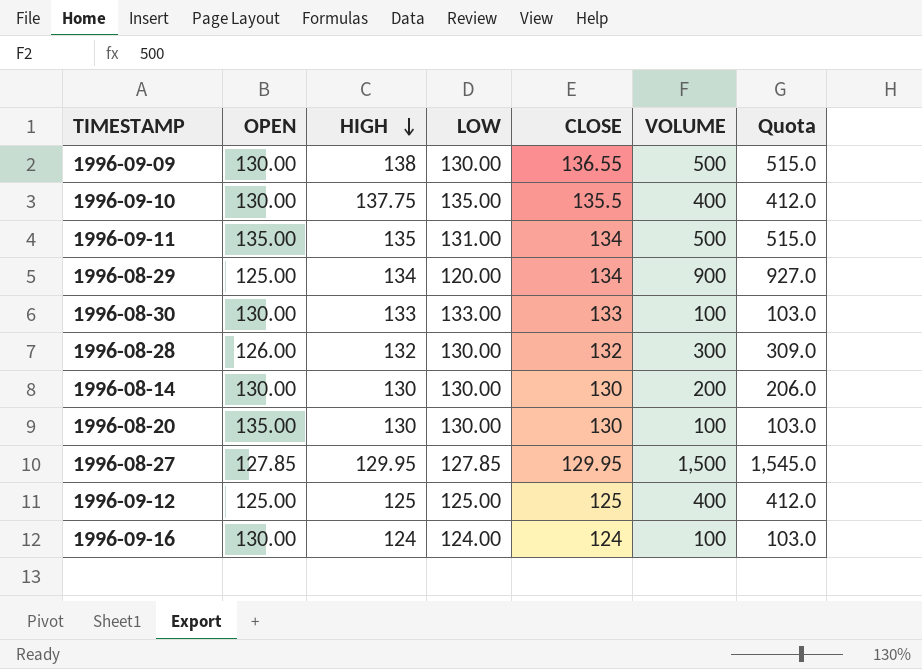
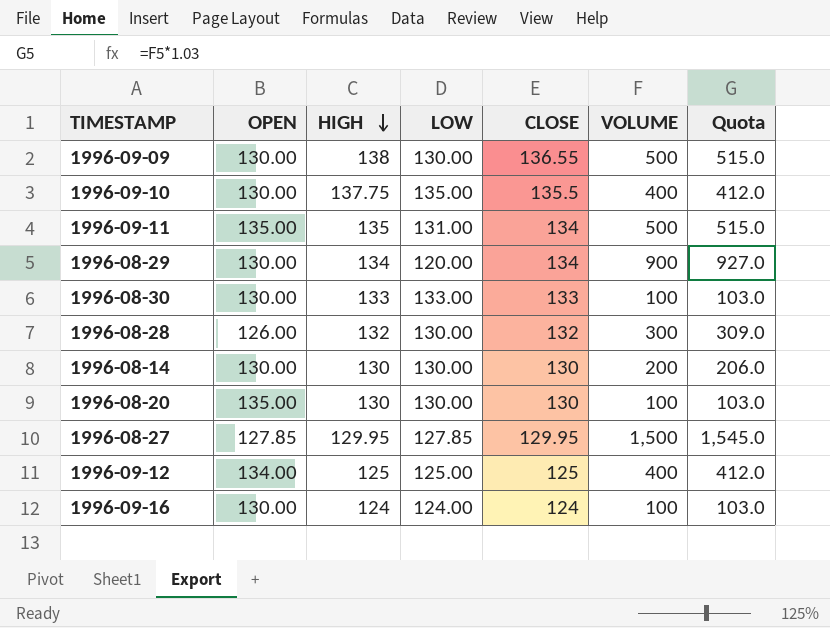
1996-08-29 | OPEN: 125.00 -> 130.00
1996-09-12 | OPEN: 125.00 -> 134.00

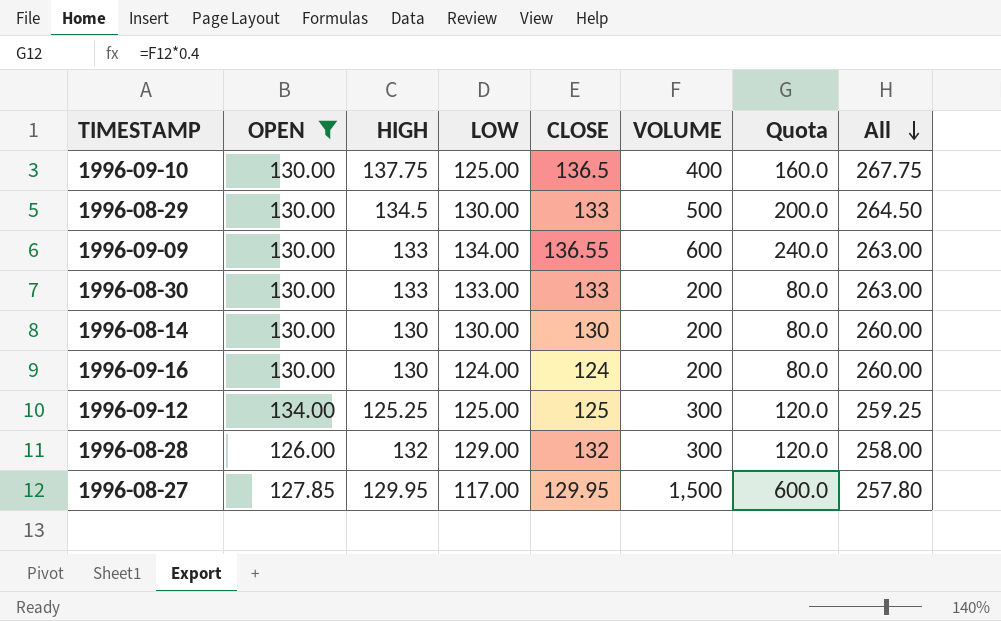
filter: none -> OPEN != 135.00
row order: HIGH descending -> All descending
column Quota | formula: [VOLUME] * 1.03 -> [VOLUME] * 0.4
column All | formula: none -> [OPEN] + [HIGH]
1996-09-10 | LOW: 135.00 -> 125.00
1996-09-10 | CLOSE: 135.5 -> 136.5
1996-08-29 | HIGH: 134 -> 134.5
1996-08-29 | LOW: 120.00 -> 130.00
1996-08-29 | CLOSE: 134 -> 133
1996-08-29 | VOLUME: 900 -> 500
1996-09-09 | HIGH: 138 -> 133
1996-09-09 | LOW: 130.00 -> 134.00
1996-09-09 | VOLUME: 500 -> 600
1996-08-30 | VOLUME: 100 -> 200
1996-09-16 | HIGH: 124 -> 130
1996-09-16 | VOLUME: 100 -> 200
1996-09-12 | HIGH: 125 -> 125.25
1996-09-12 | VOLUME: 400 -> 300
1996-08-28 | LOW: 130.00 -> 129.00
1996-08-27 | LOW: 127.85 -> 117.00

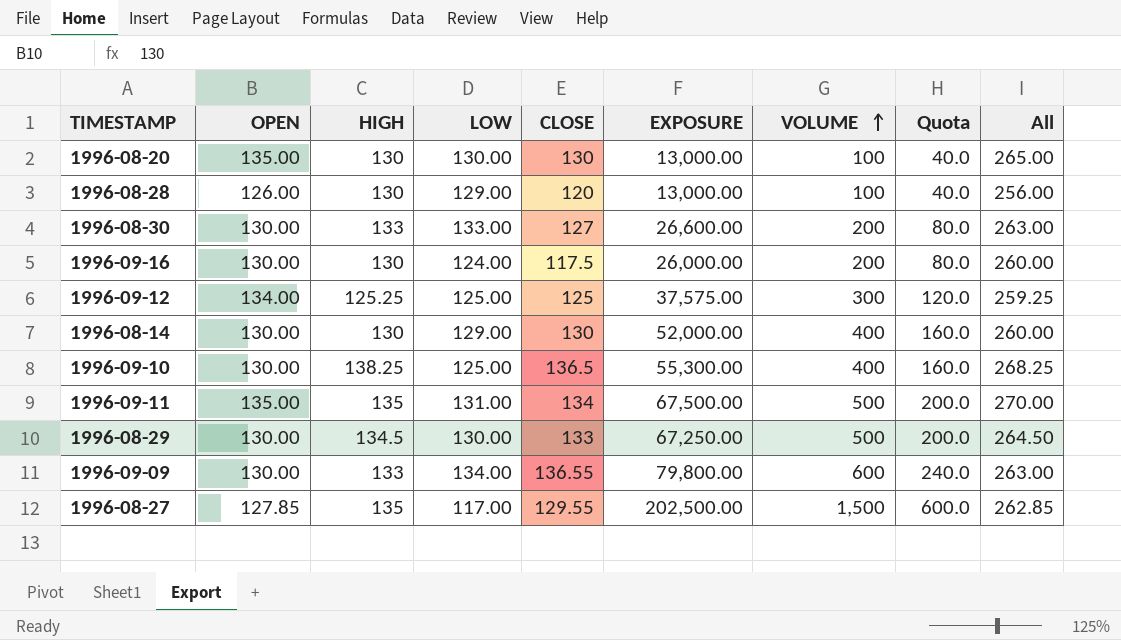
filter: OPEN != 135.00 -> none
row order: All descending -> VOLUME ascending
column EXPOSURE | formula: none -> [HIGH] * [VOLUME]
1996-08-28 | HIGH: 132 -> 130
1996-08-28 | CLOSE: 132 -> 120
1996-08-28 | VOLUME: 300 -> 100
1996-08-28 | Quota: 120.0 -> 40.0
1996-08-28 | All: 258.00 -> 256.00
1996-08-30 | CLOSE: 133 -> 127
1996-09-16 | CLOSE: 124 -> 117.5
1996-08-14 | LOW: 130.00 -> 129.00
1996-08-14 | VOLUME: 200 -> 400
1996-08-14 | Quota: 80.0 -> 160.0
1996-09-10 | HIGH: 137.75 -> 138.25
1996-09-10 | All: 267.75 -> 268.25
1996-08-27 | HIGH: 129.95 -> 135
1996-08-27 | CLOSE: 129.95 -> 129.55
1996-08-27 | All: 257.80 -> 262.85

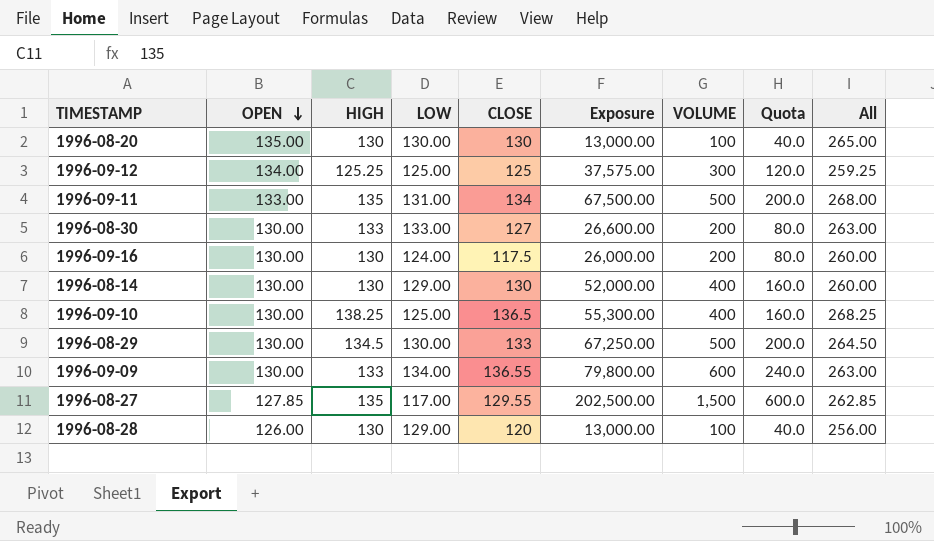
row order: VOLUME ascending -> OPEN descending
column name: EXPOSURE -> Exposure
1996-09-11 | OPEN: 135.00 -> 133.00
1996-09-11 | All: 270.00 -> 268.00

